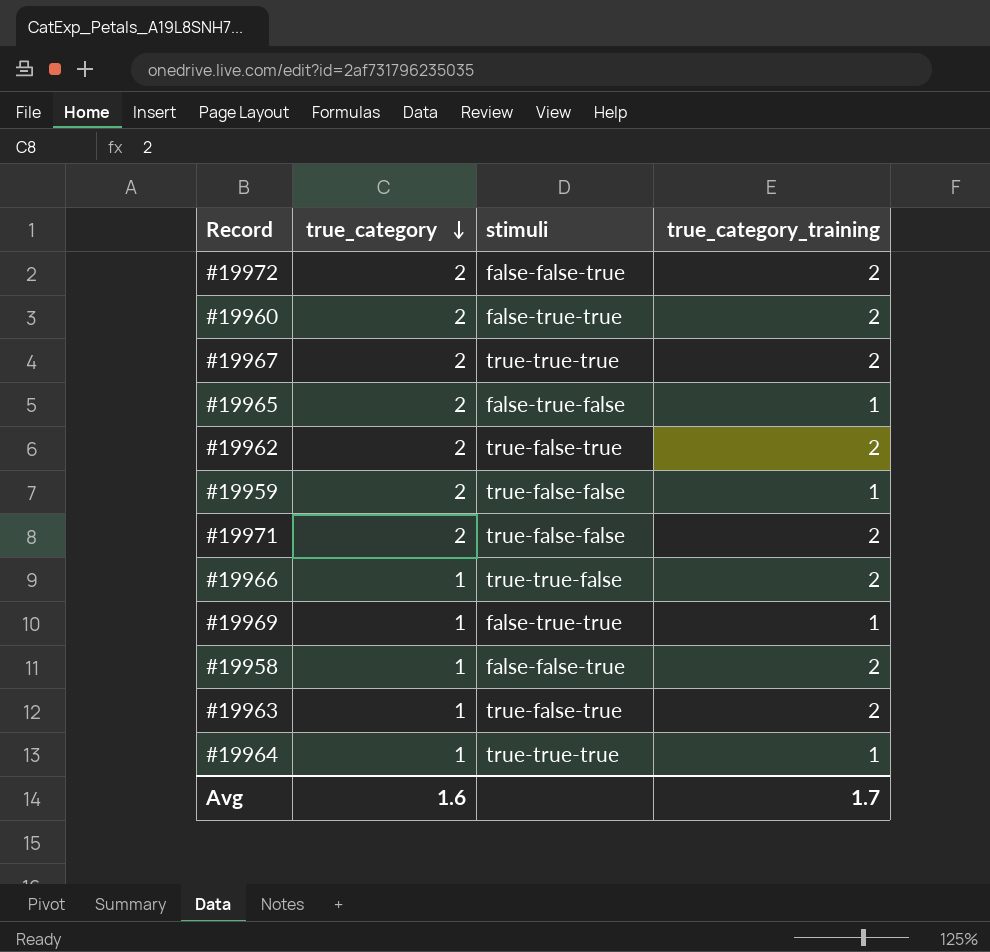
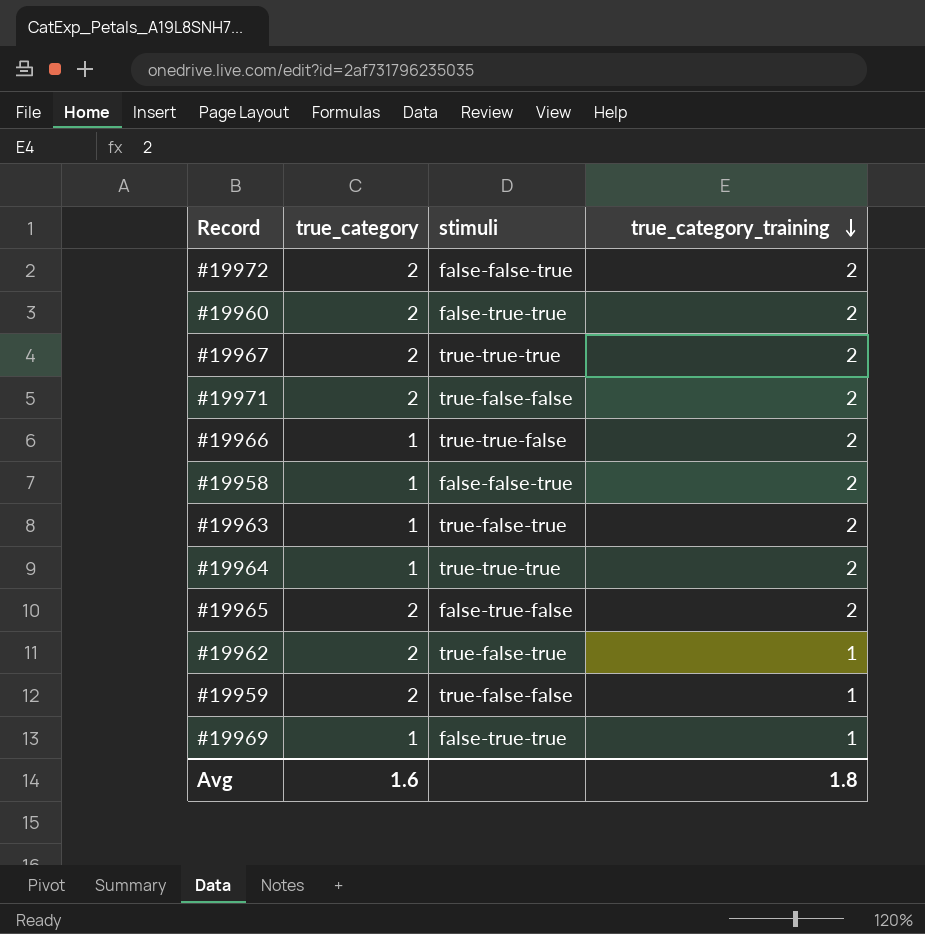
row order: true_category descending -> true_category_training descending
#19964 | true_category_training: 1 -> 2
#19965 | true_category_training: 1 -> 2
#19962 | true_category_training: 2 -> 1
Avg | true_category_training: 1.7 -> 1.8

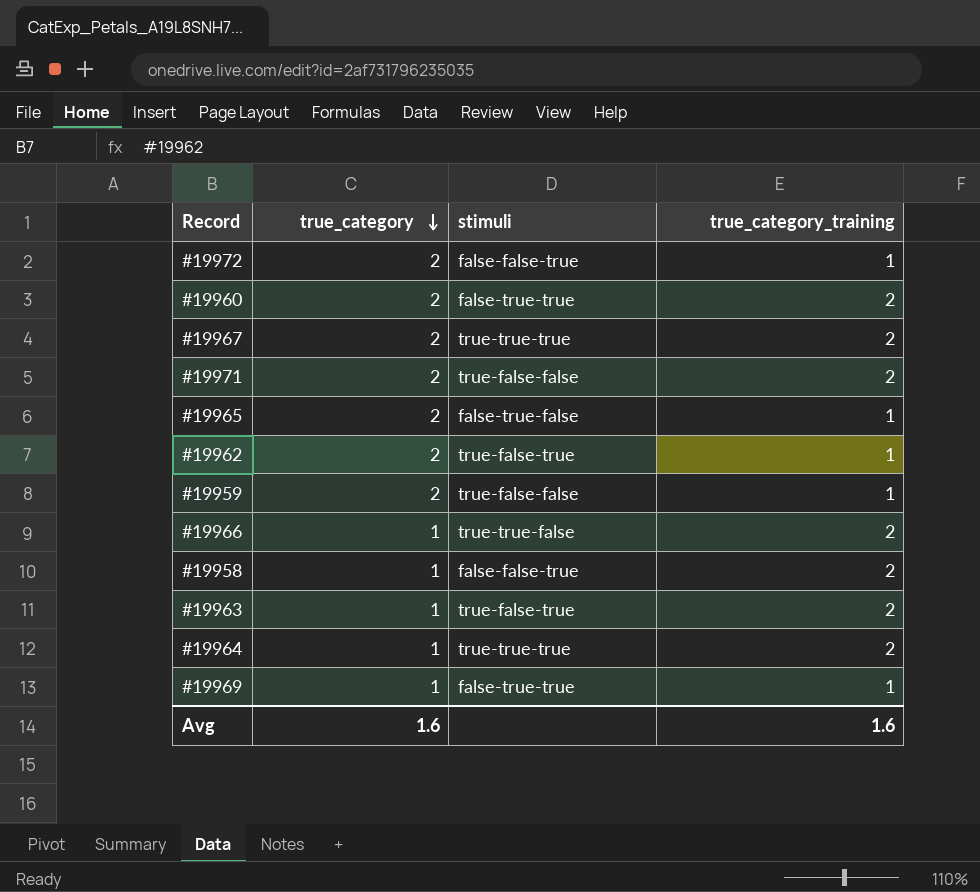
row order: true_category_training descending -> true_category descending
#19972 | true_category_training: 2 -> 1
#19965 | true_category_training: 2 -> 1
Avg | true_category_training: 1.8 -> 1.6

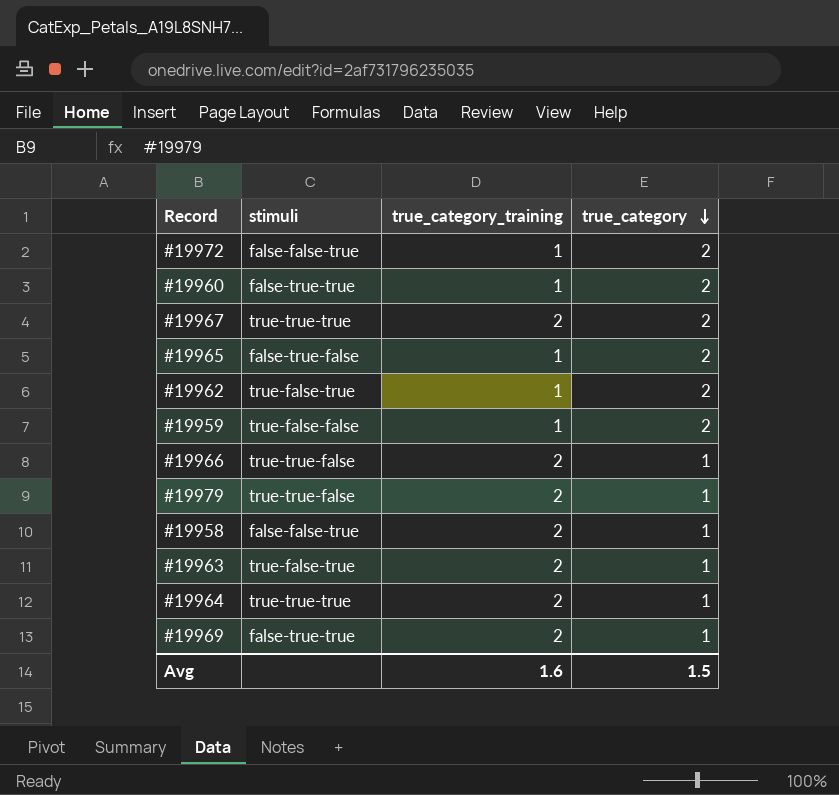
column true_category | position: 2 -> 4
row #19971: 2 | true-false-false | 2 -> none
#19960 | true_category_training: 2 -> 1
row #19979: none -> true-true-false | 2 | 1
#19969 | true_category_training: 1 -> 2
Avg | true_category: 1.6 -> 1.5

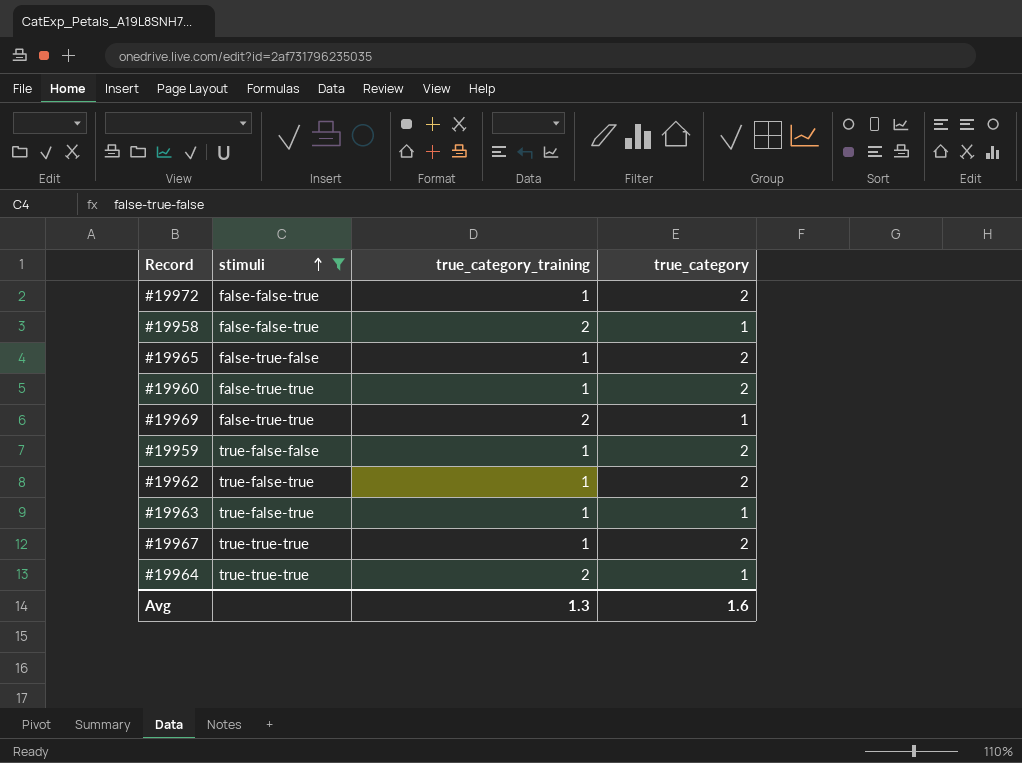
filter: none -> stimuli != true-true-false
row order: true_category descending -> stimuli ascending
#19963 | true_category_training: 2 -> 1
#19967 | true_category_training: 2 -> 1
Avg | true_category_training: 1.6 -> 1.3
Avg | true_category: 1.5 -> 1.6

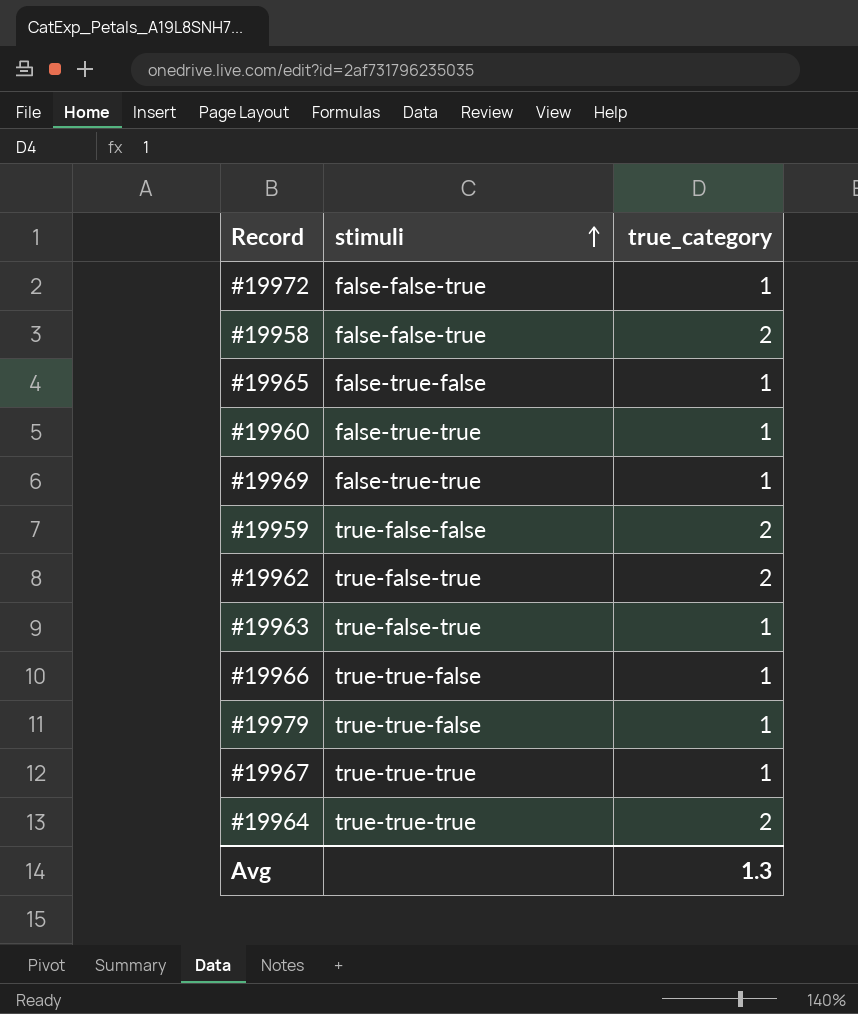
filter: stimuli != true-true-false -> none
column true_category_training | position: 3 -> none
#19972 | true_category: 2 -> 1
#19958 | true_category: 1 -> 2
#19965 | true_category: 2 -> 1
#19960 | true_category: 2 -> 1
#19967 | true_category: 2 -> 1
#19964 | true_category: 1 -> 2
Avg | true_category: 1.6 -> 1.3

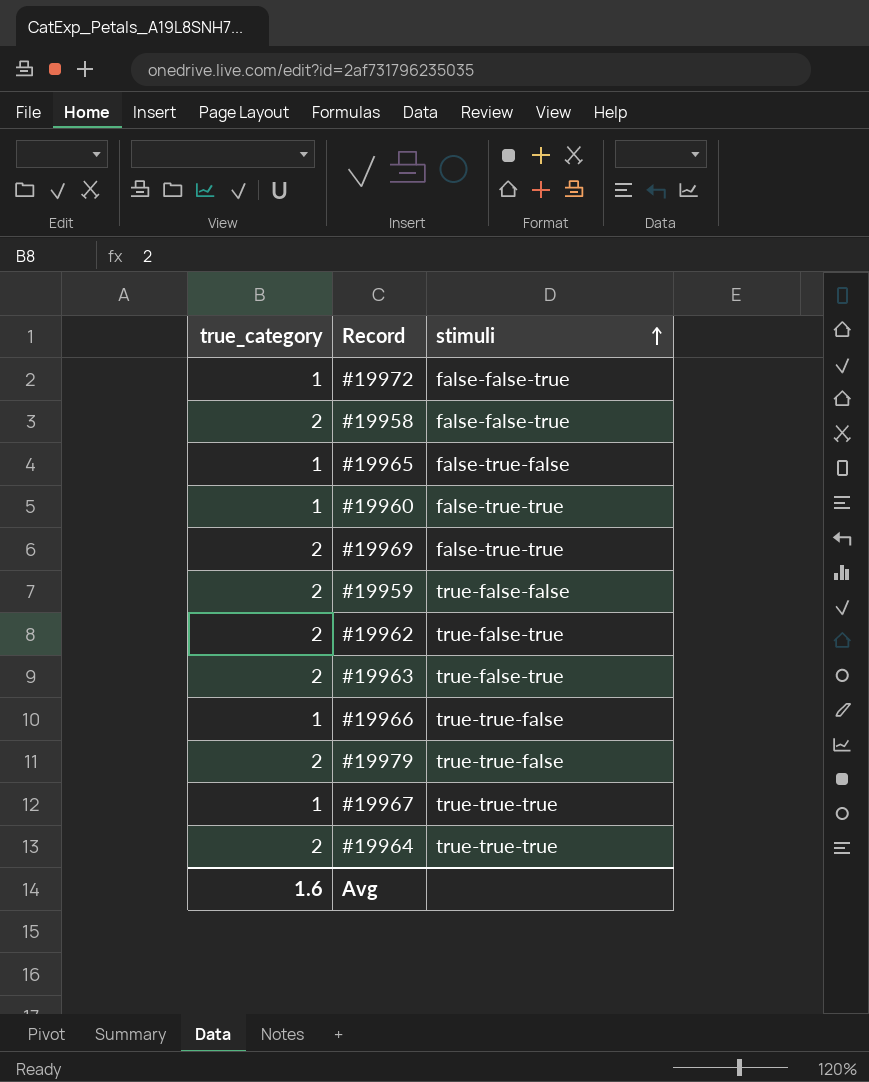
column true_category | position: 3 -> 1
#19969 | true_category: 1 -> 2
#19963 | true_category: 1 -> 2
#19979 | true_category: 1 -> 2
Avg | true_category: 1.3 -> 1.6

